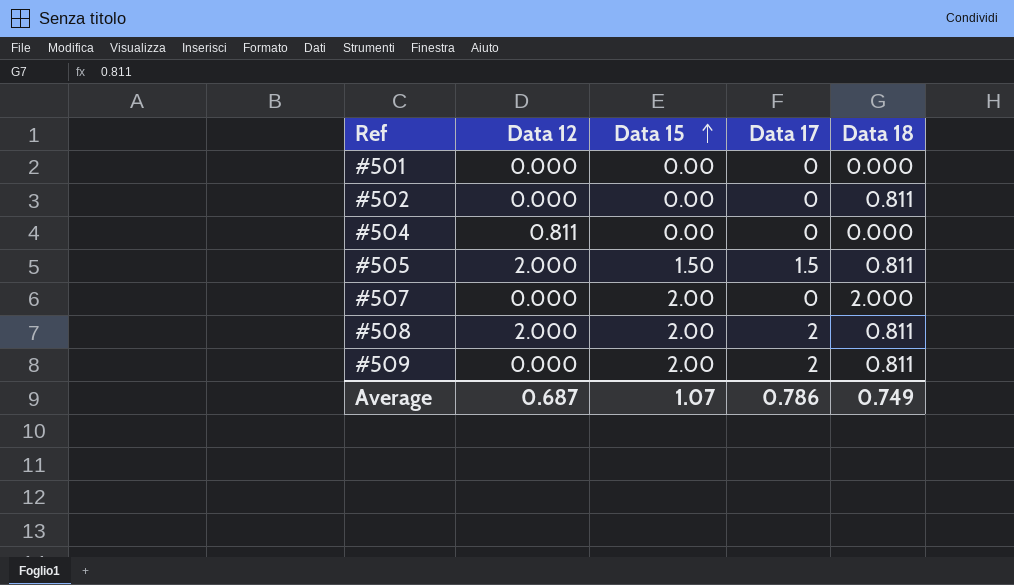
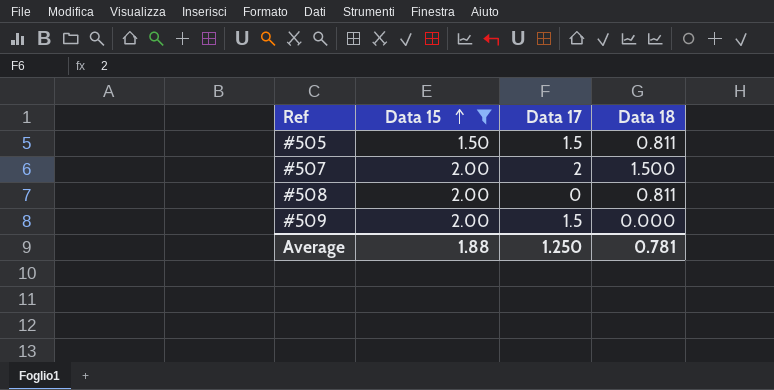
filter: none -> Data 15 != 0.00
column Data 12 | position: 2 -> none
#507 | Data 17: 0 -> 2
#507 | Data 18: 2.000 -> 1.500
#508 | Data 17: 2 -> 0
#509 | Data 17: 2 -> 1.5
#509 | Data 18: 0.811 -> 0.000
Average | Data 15: 1.07 -> 1.88
Average | Data 17: 0.786 -> 1.250
Average | Data 18: 0.749 -> 0.781

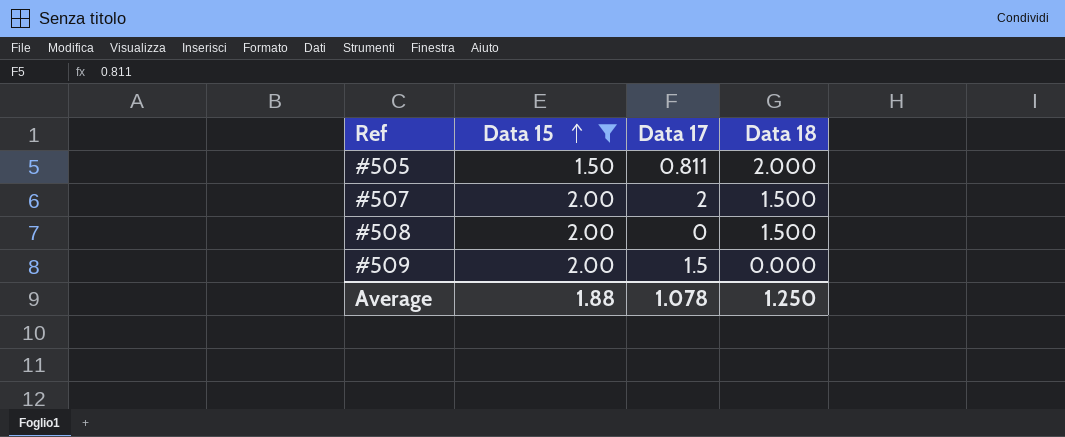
#505 | Data 17: 1.5 -> 0.811
#505 | Data 18: 0.811 -> 2.000
#508 | Data 18: 0.811 -> 1.500
Average | Data 17: 1.250 -> 1.078
Average | Data 18: 0.781 -> 1.250

